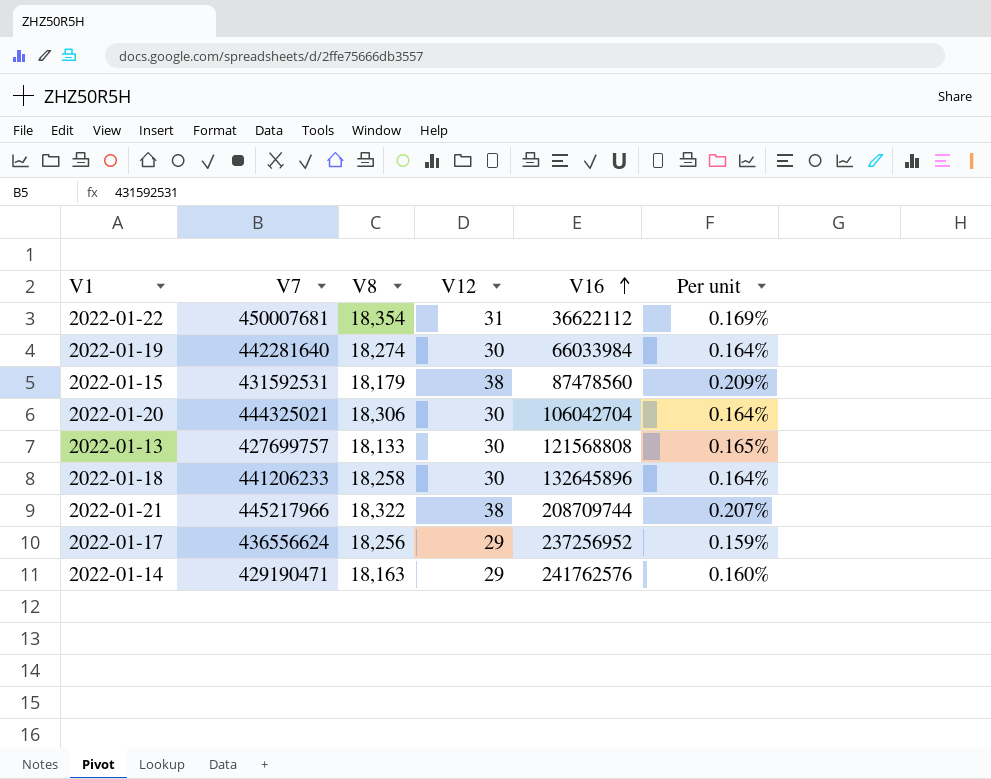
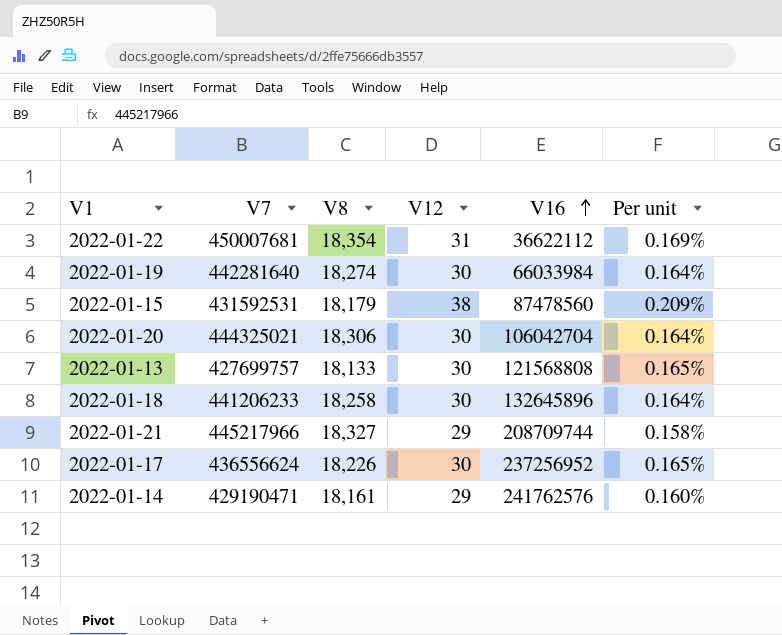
2022-01-21 | V8: 18,322 -> 18,327
2022-01-21 | V12: 38 -> 29
2022-01-21 | Per unit: 0.207% -> 0.158%
2022-01-17 | V8: 18,256 -> 18,226
2022-01-17 | V12: 29 -> 30
2022-01-17 | Per unit: 0.159% -> 0.165%
2022-01-14 | V8: 18,163 -> 18,161

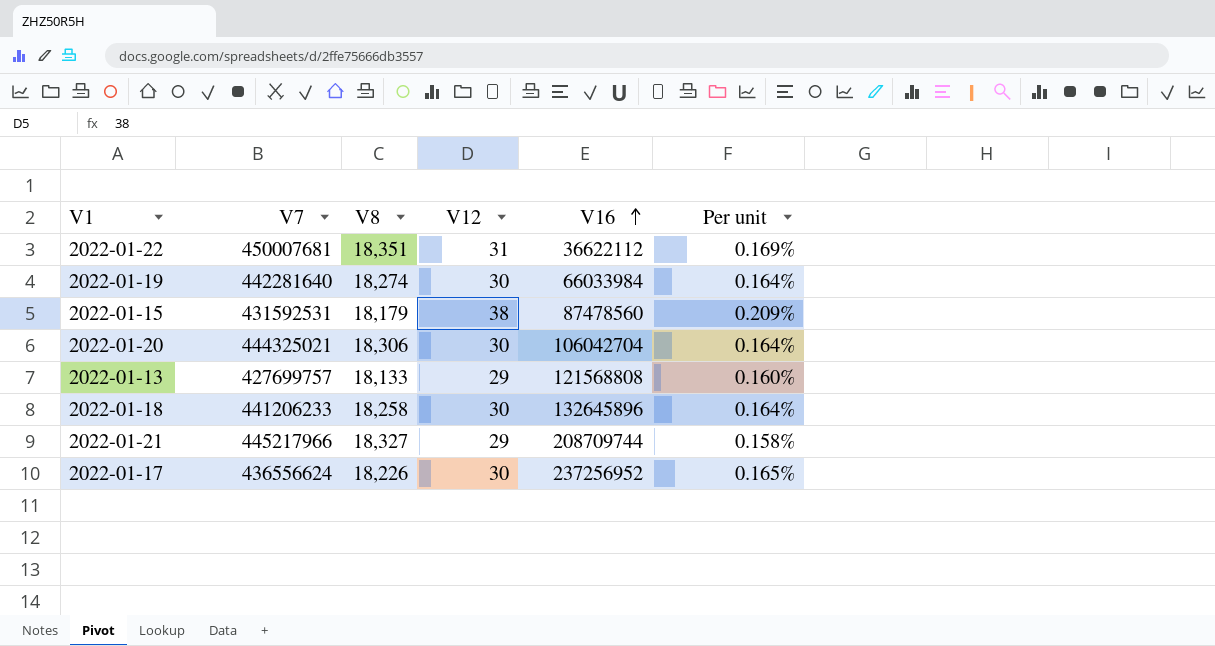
row 2022-01-14: 429190471 | 18,161 | 29 | 241762576 | 0.160% -> none
2022-01-22 | V8: 18,354 -> 18,351
2022-01-13 | V12: 30 -> 29
2022-01-13 | Per unit: 0.165% -> 0.160%

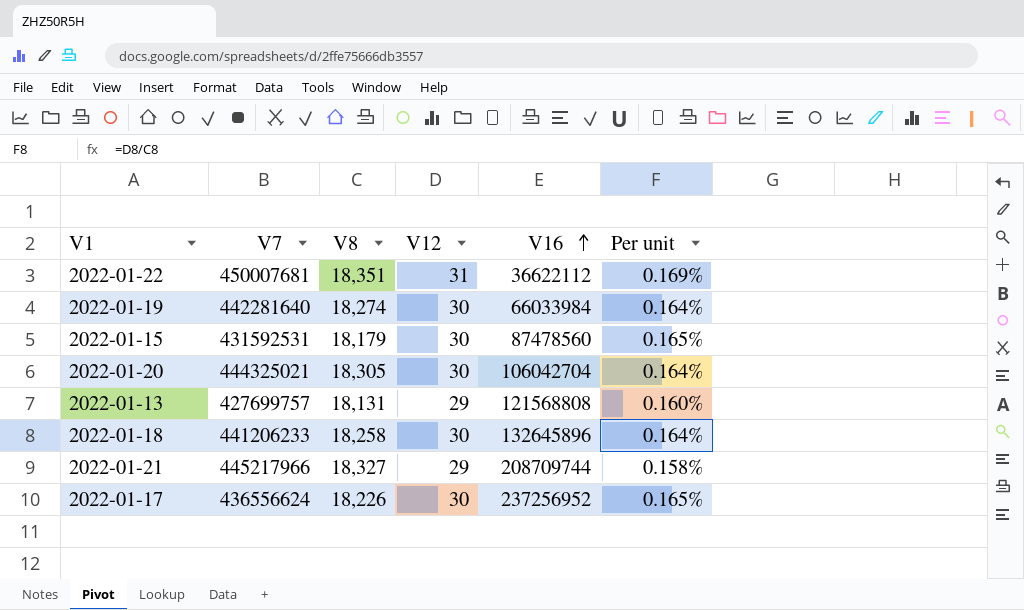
2022-01-15 | V12: 38 -> 30
2022-01-15 | Per unit: 0.209% -> 0.165%
2022-01-20 | V8: 18,306 -> 18,305
2022-01-13 | V8: 18,133 -> 18,131

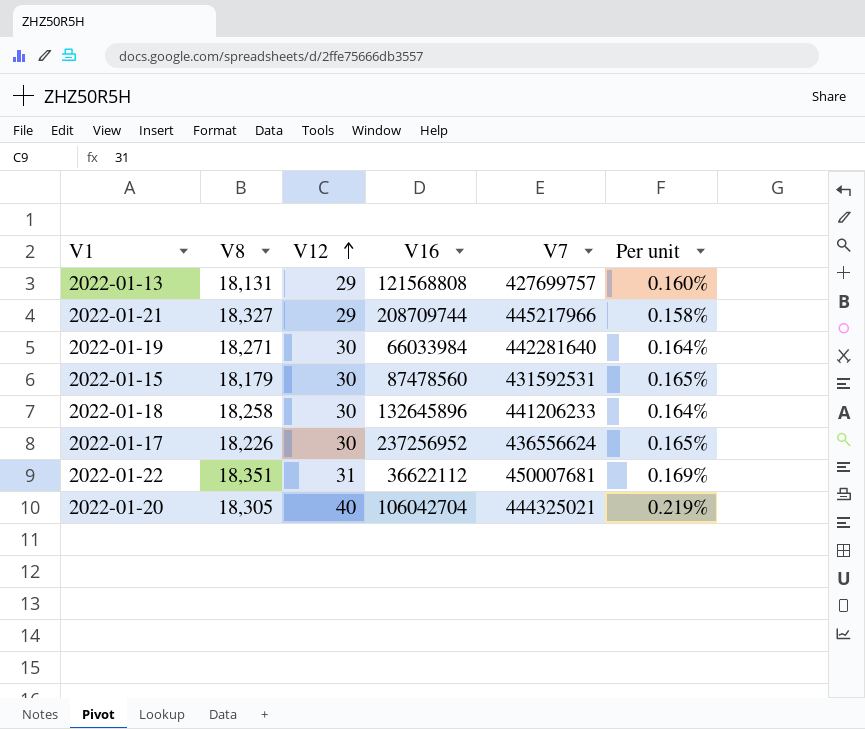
row order: V16 ascending -> V12 ascending
column V7 | position: 2 -> 5
2022-01-19 | V8: 18,274 -> 18,271
2022-01-20 | V12: 30 -> 40
2022-01-20 | Per unit: 0.164% -> 0.219%

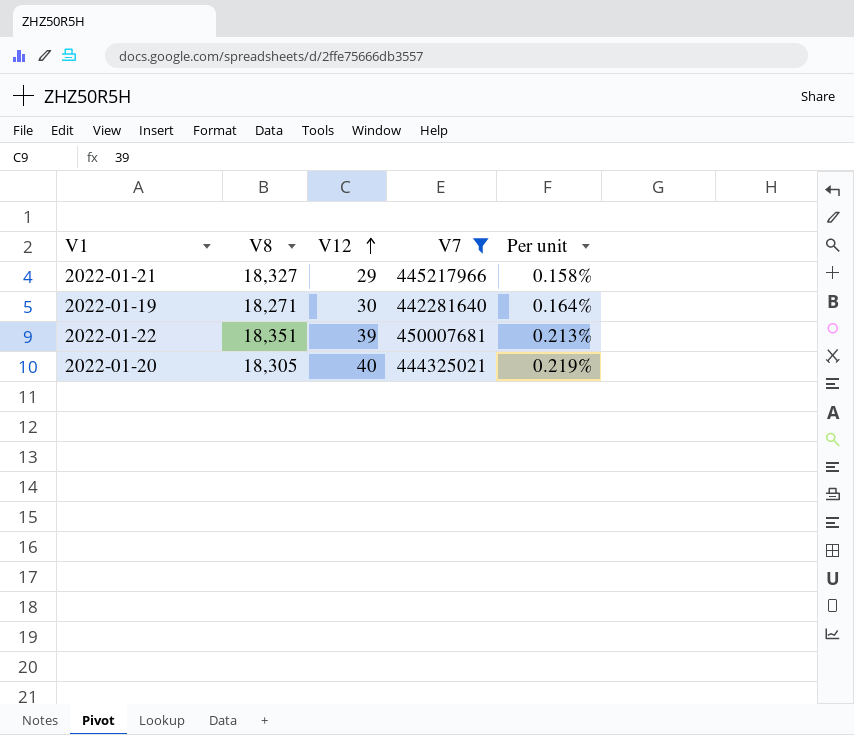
filter: none -> V7 >= 442281640
column V16 | position: 4 -> none
2022-01-22 | V12: 31 -> 39
2022-01-22 | Per unit: 0.169% -> 0.213%

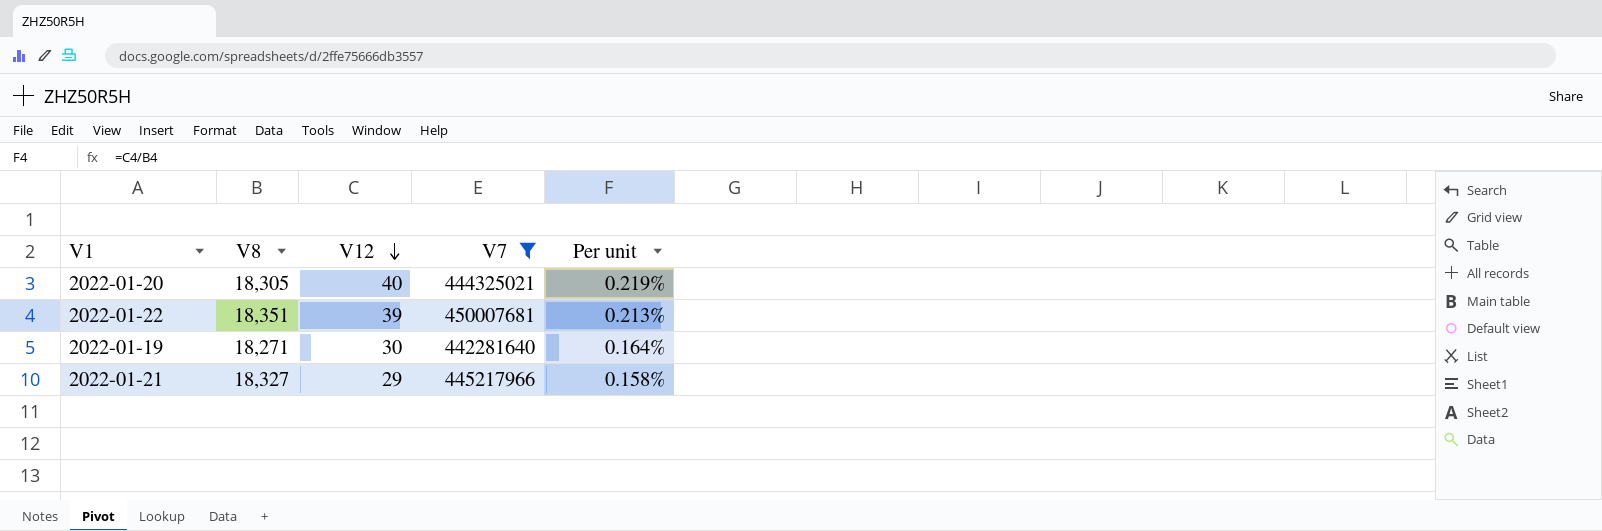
row order: V12 ascending -> V12 descending

